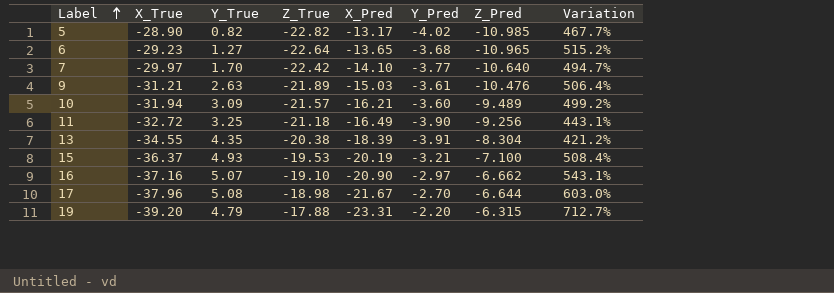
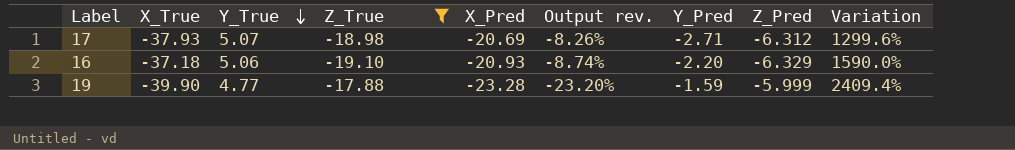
filter: none -> Z_True >= -19.10
row order: Label ascending -> Y_True descending
column Output rev. | formula: none -> ([Z_True] - [X_Pred]) / [X_Pred]
column Variation | formula: ([Z_True] - [Y_Pred]) / [Y_Pred] -> ([X_True] - [Y_Pred]) / [Y_Pred]
17 | X_True: -37.96 -> -37.93
17 | Y_True: 5.08 -> 5.07
17 | X_Pred: -21.67 -> -20.69
17 | Y_Pred: -2.70 -> -2.71
17 | Z_Pred: -6.644 -> -6.312
16 | X_True: -37.16 -> -37.18
16 | Y_True: 5.07 -> 5.06
16 | X_Pred: -20.90 -> -20.93
16 | Y_Pred: -2.97 -> -2.20
16 | Z_Pred: -6.662 -> -6.329
19 | X_True: -39.20 -> -39.90
19 | Y_True: 4.79 -> 4.77
19 | X_Pred: -23.31 -> -23.28
19 | Y_Pred: -2.20 -> -1.59
19 | Z_Pred: -6.315 -> -5.999

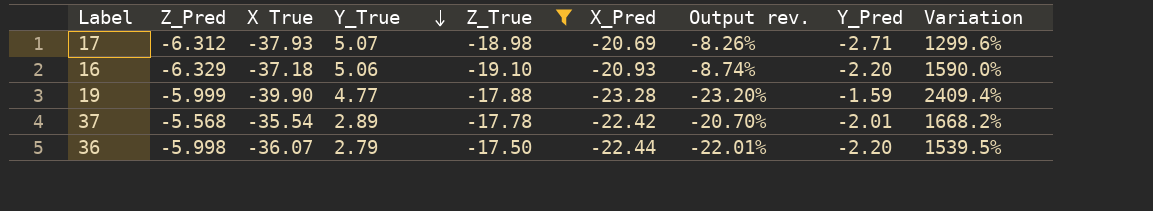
column Z_Pred | position: 8 -> 2
column name: X_True -> X True
row 37: none -> -5.568 | -35.54 | 2.89 | -17.78 | -22.42 | -20.70% | -2.01 | 1668.2%
row 36: none -> -5.998 | -36.07 | 2.79 | -17.50 | -22.44 | -22.01% | -2.20 | 1539.5%

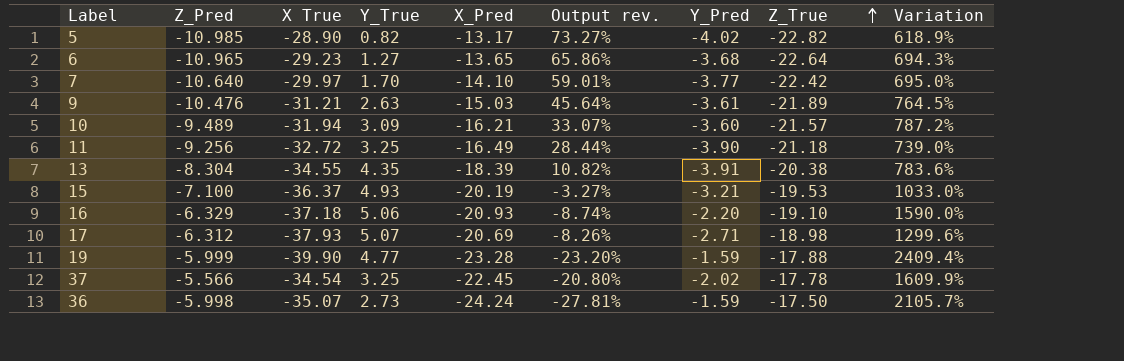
filter: Z_True >= -19.10 -> none
row order: Y_True descending -> Z_True ascending
column Z_True | position: 5 -> 8
37 | Z_Pred: -5.568 -> -5.566
37 | X True: -35.54 -> -34.54
37 | Y_True: 2.89 -> 3.25
37 | X_Pred: -22.42 -> -22.45
37 | Output rev.: -20.70% -> -20.80%
37 | Y_Pred: -2.01 -> -2.02
37 | Variation: 1668.2% -> 1609.9%
36 | X True: -36.07 -> -35.07
36 | Y_True: 2.79 -> 2.73
36 | X_Pred: -22.44 -> -24.24
36 | Output rev.: -22.01% -> -27.81%
36 | Y_Pred: -2.20 -> -1.59
36 | Variation: 1539.5% -> 2105.7%

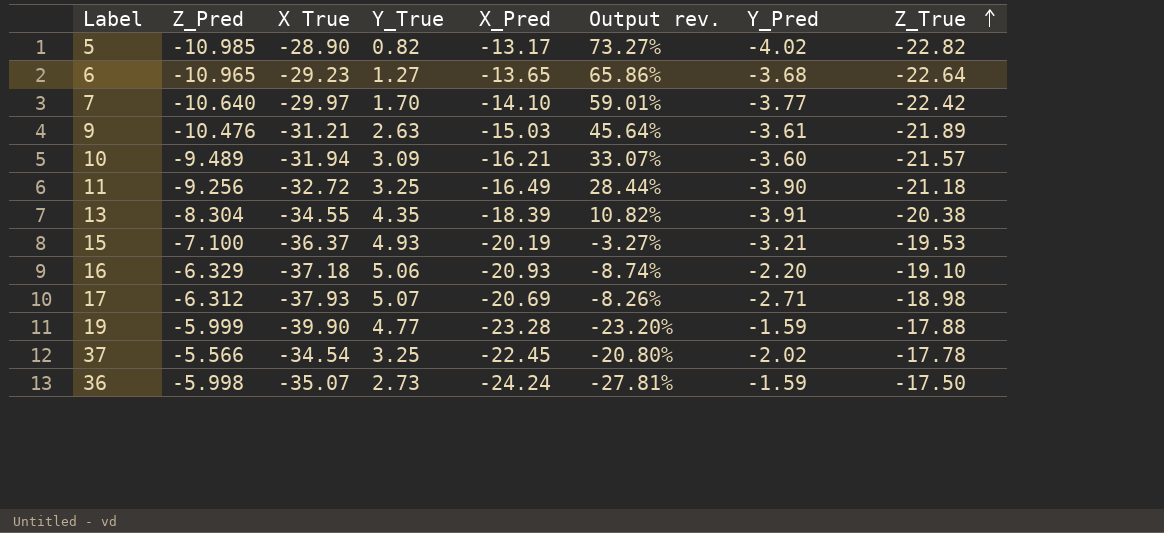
column Variation | formula: ([X True] - [Y_Pred]) / [Y_Pred] -> none

